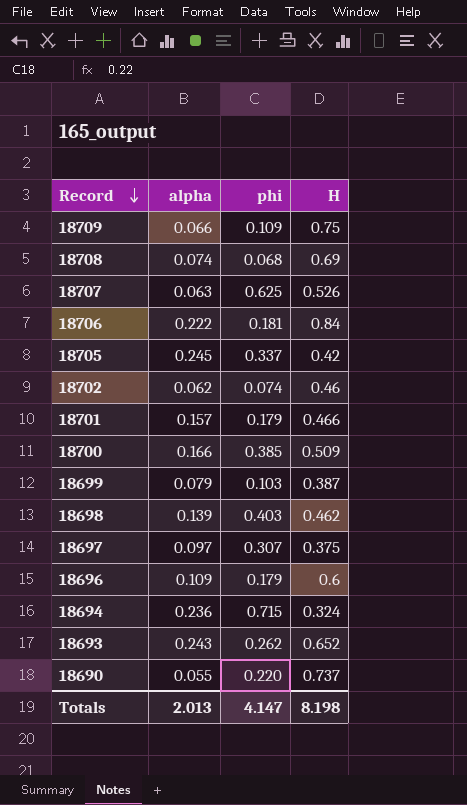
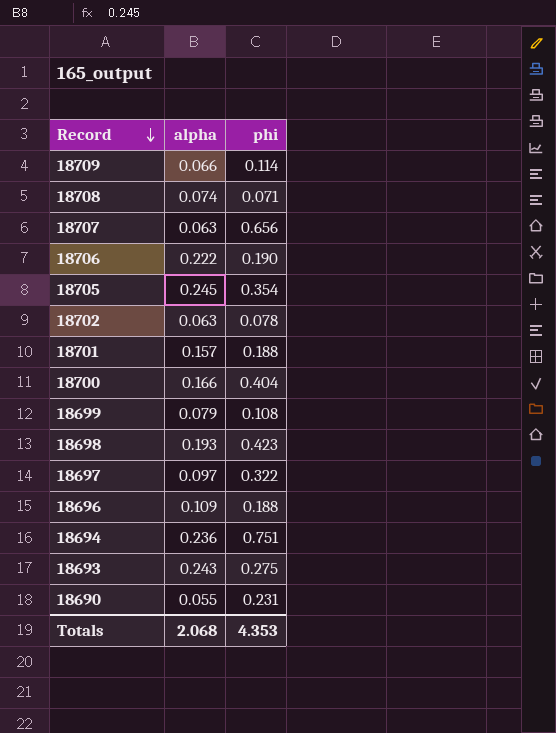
column H | position: 4 -> none
18709 | phi: 0.109 -> 0.114
18708 | phi: 0.068 -> 0.071
18707 | phi: 0.625 -> 0.656
18706 | phi: 0.181 -> 0.190
18705 | phi: 0.337 -> 0.354
18702 | alpha: 0.062 -> 0.063
18702 | phi: 0.074 -> 0.078
18701 | phi: 0.179 -> 0.188
18700 | phi: 0.385 -> 0.404
18699 | phi: 0.103 -> 0.108
18698 | alpha: 0.139 -> 0.193
18698 | phi: 0.403 -> 0.423
18697 | phi: 0.307 -> 0.322
18696 | phi: 0.179 -> 0.188
18694 | phi: 0.715 -> 0.751
18693 | phi: 0.262 -> 0.275
18690 | phi: 0.220 -> 0.231
Totals | alpha: 2.013 -> 2.068
Totals | phi: 4.147 -> 4.353

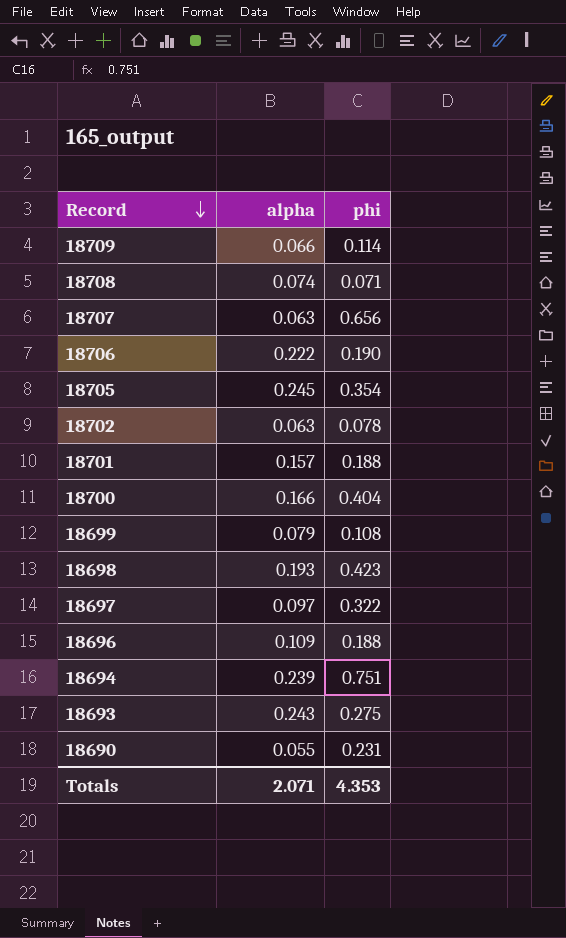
18694 | alpha: 0.236 -> 0.239
Totals | alpha: 2.068 -> 2.071

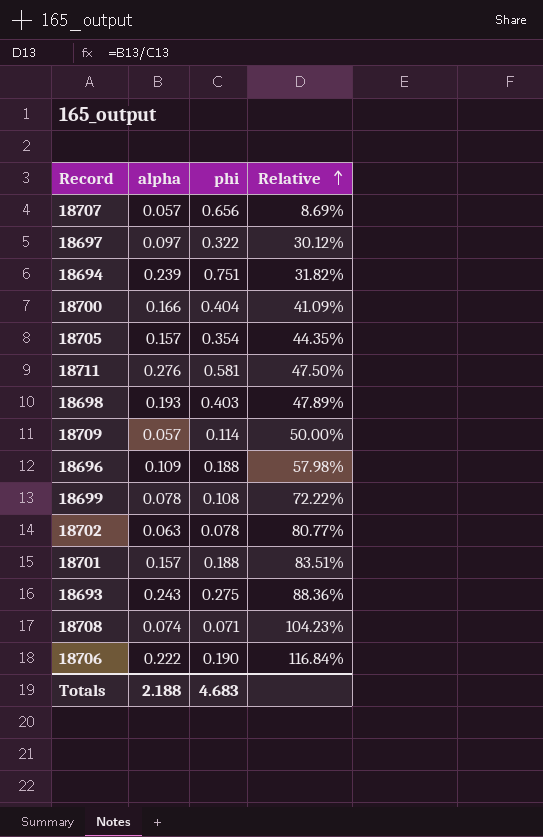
row order: Record descending -> Relative ascending
column Relative | formula: none -> [alpha] / [phi]
row 18690: 0.055 | 0.231 -> none
18707 | alpha: 0.063 -> 0.057
18705 | alpha: 0.245 -> 0.157
row 18711: none -> 0.276 | 0.581 | 47.50%
18698 | phi: 0.423 -> 0.403
18709 | alpha: 0.066 -> 0.057
18699 | alpha: 0.079 -> 0.078
Totals | alpha: 2.071 -> 2.188
Totals | phi: 4.353 -> 4.683

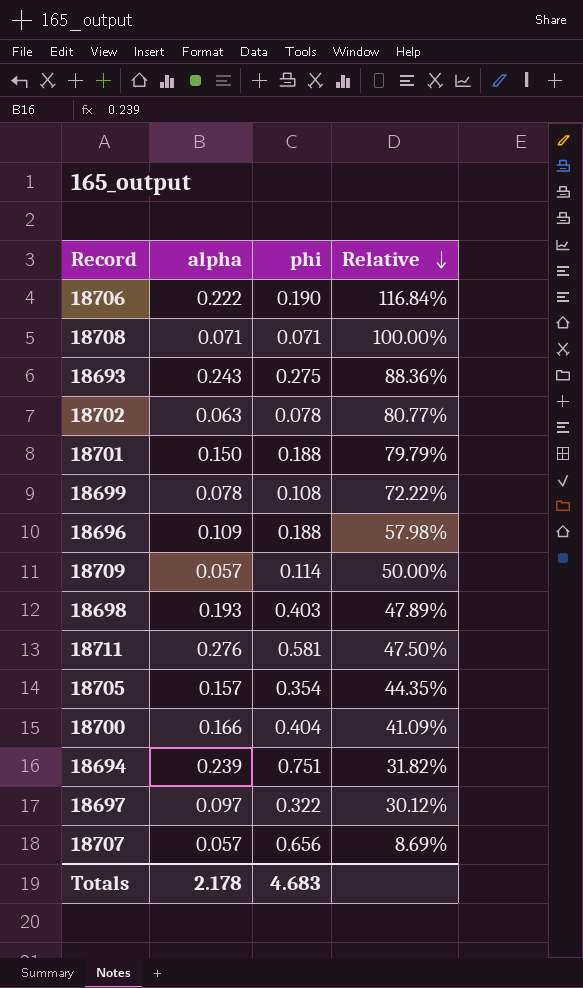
row order: Relative ascending -> Relative descending
18708 | alpha: 0.074 -> 0.071
18708 | Relative: 104.23% -> 100.00%
18701 | alpha: 0.157 -> 0.150
18701 | Relative: 83.51% -> 79.79%
Totals | alpha: 2.188 -> 2.178

